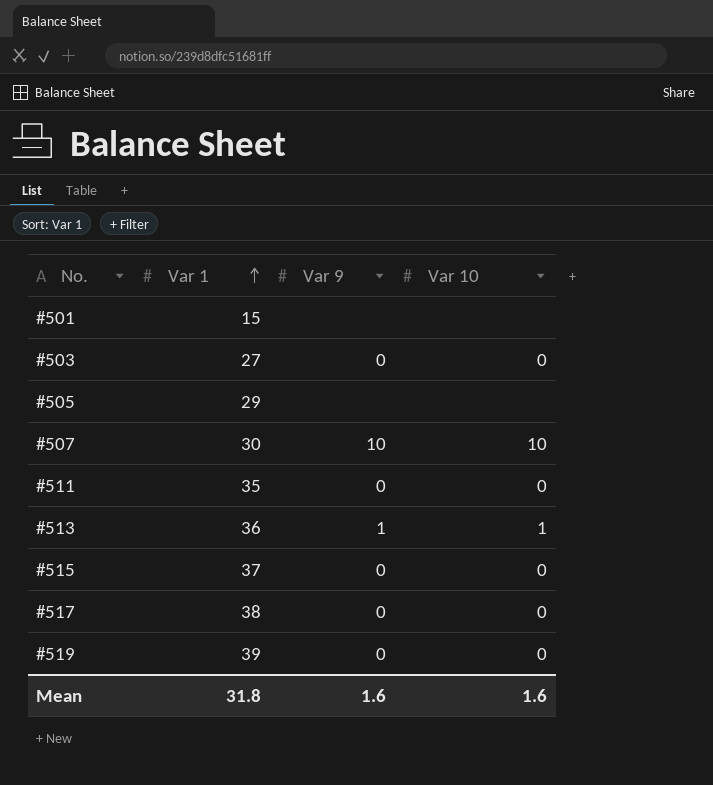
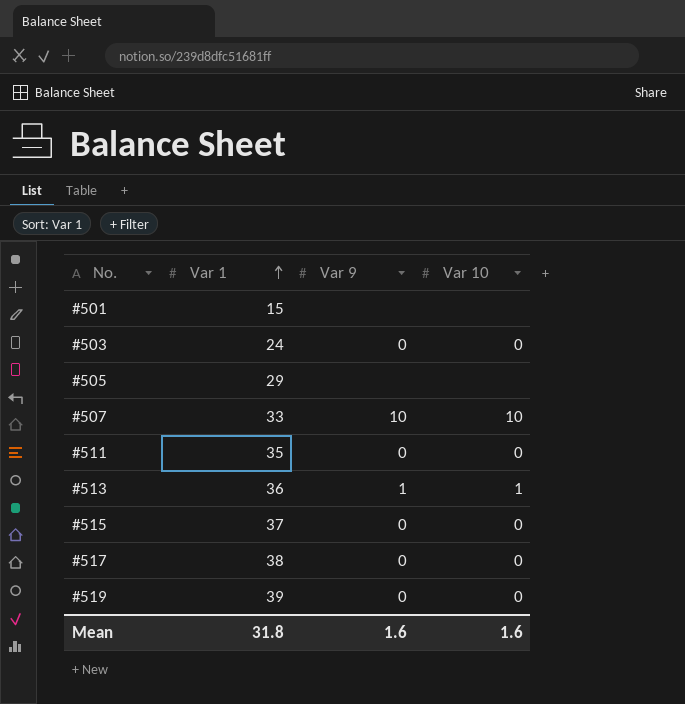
#503 | Var 1: 27 -> 24
#507 | Var 1: 30 -> 33

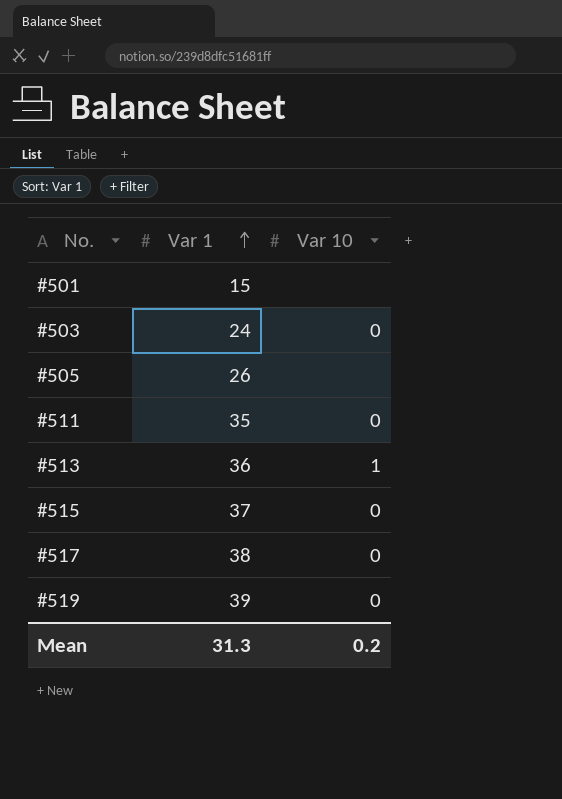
column Var 9 | position: 3 -> none
row #507: 33 | 10 | 10 -> none
#505 | Var 1: 29 -> 26
Mean | Var 1: 31.8 -> 31.3
Mean | Var 10: 1.6 -> 0.2

